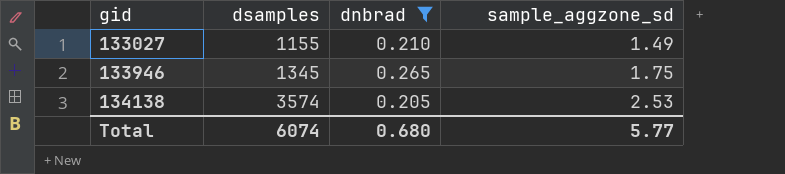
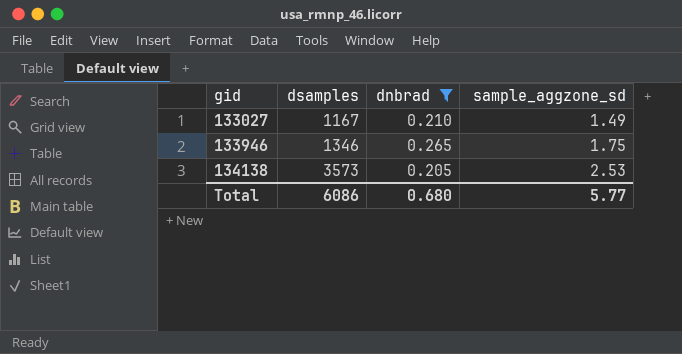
133027 | dsamples: 1155 -> 1167
133946 | dsamples: 1345 -> 1346
134138 | dsamples: 3574 -> 3573
Total | dsamples: 6074 -> 6086

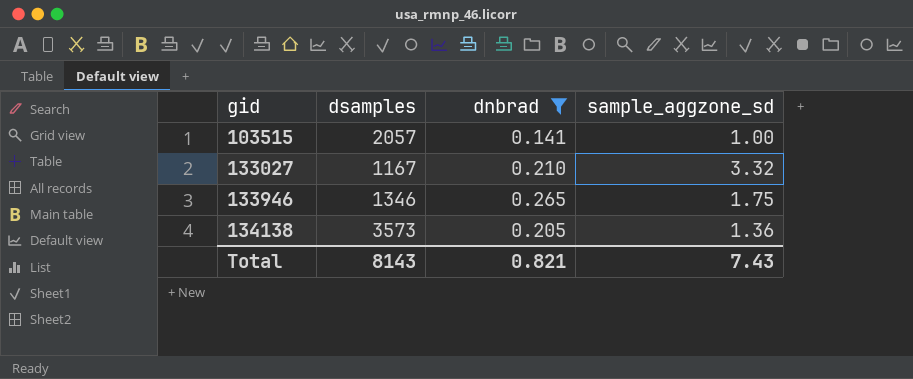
row 103515: none -> 2057 | 0.141 | 1.00
133027 | sample_aggzone_sd: 1.49 -> 3.32
134138 | sample_aggzone_sd: 2.53 -> 1.36
Total | dsamples: 6086 -> 8143
Total | dnbrad: 0.680 -> 0.821
Total | sample_aggzone_sd: 5.77 -> 7.43

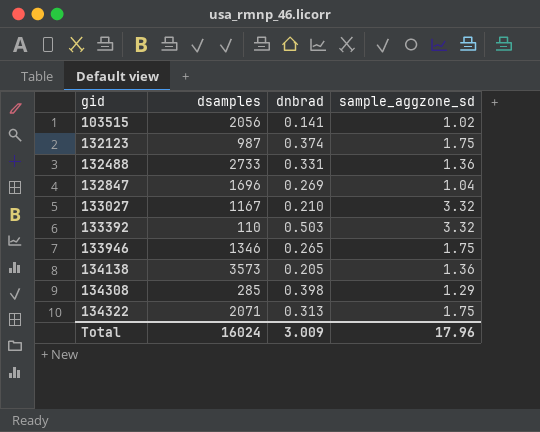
filter: dnbrad <= 0.265 -> none
103515 | dsamples: 2057 -> 2056
103515 | sample_aggzone_sd: 1.00 -> 1.02
Total | dsamples: 8143 -> 16024
Total | dnbrad: 0.821 -> 3.009
Total | sample_aggzone_sd: 7.43 -> 17.96

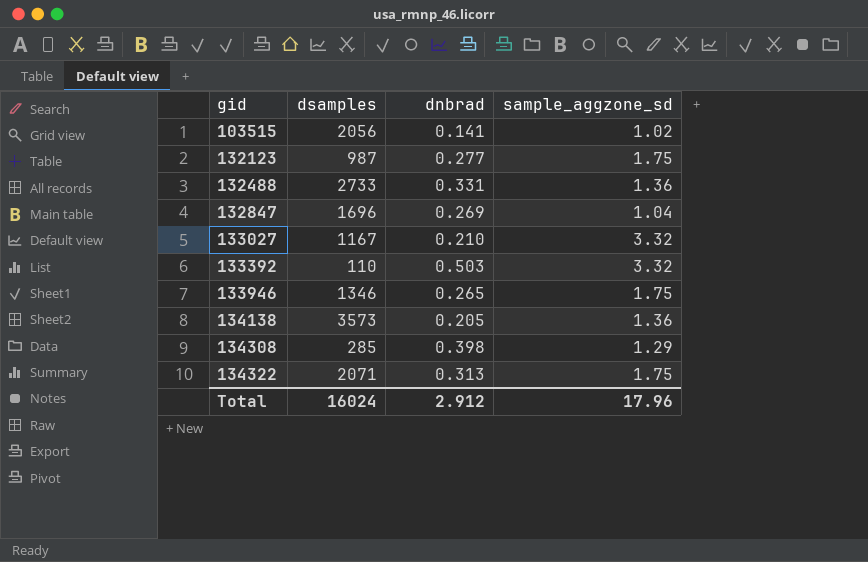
132123 | dnbrad: 0.374 -> 0.277
Total | dnbrad: 3.009 -> 2.912

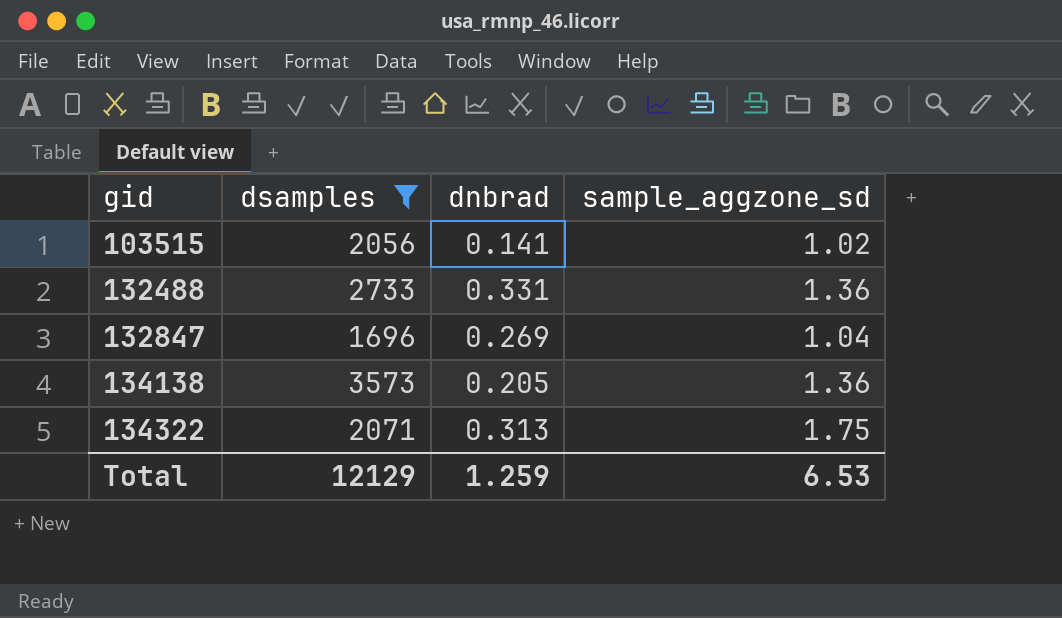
filter: none -> dsamples >= 1696
Total | dsamples: 16024 -> 12129
Total | dnbrad: 2.912 -> 1.259
Total | sample_aggzone_sd: 17.96 -> 6.53

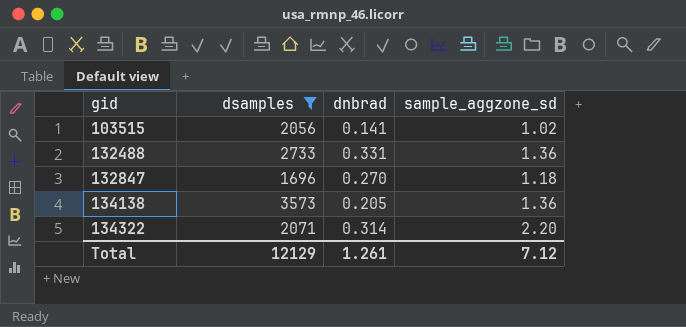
132847 | dnbrad: 0.269 -> 0.270
132847 | sample_aggzone_sd: 1.04 -> 1.18
134322 | dnbrad: 0.313 -> 0.314
134322 | sample_aggzone_sd: 1.75 -> 2.20
Total | dnbrad: 1.259 -> 1.261
Total | sample_aggzone_sd: 6.53 -> 7.12

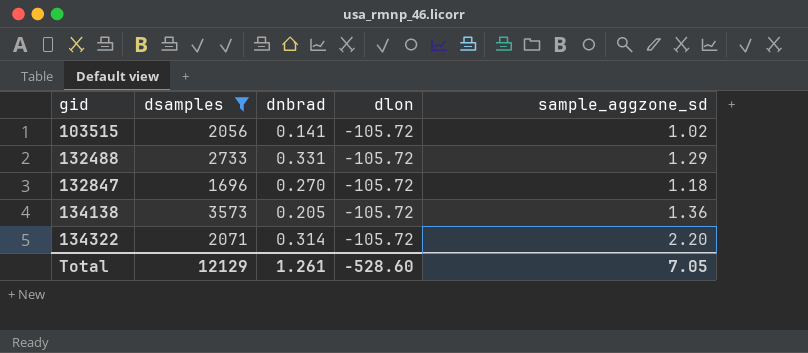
column dlon | position: none -> 4
132488 | sample_aggzone_sd: 1.36 -> 1.29
Total | sample_aggzone_sd: 7.12 -> 7.05

